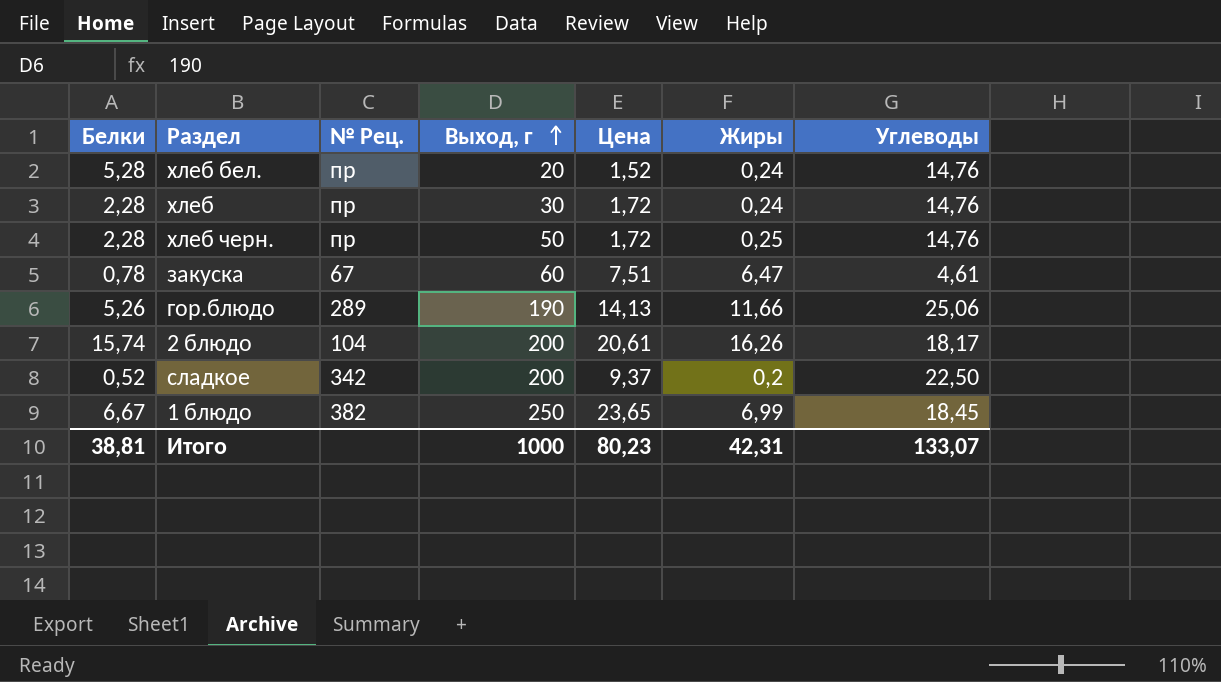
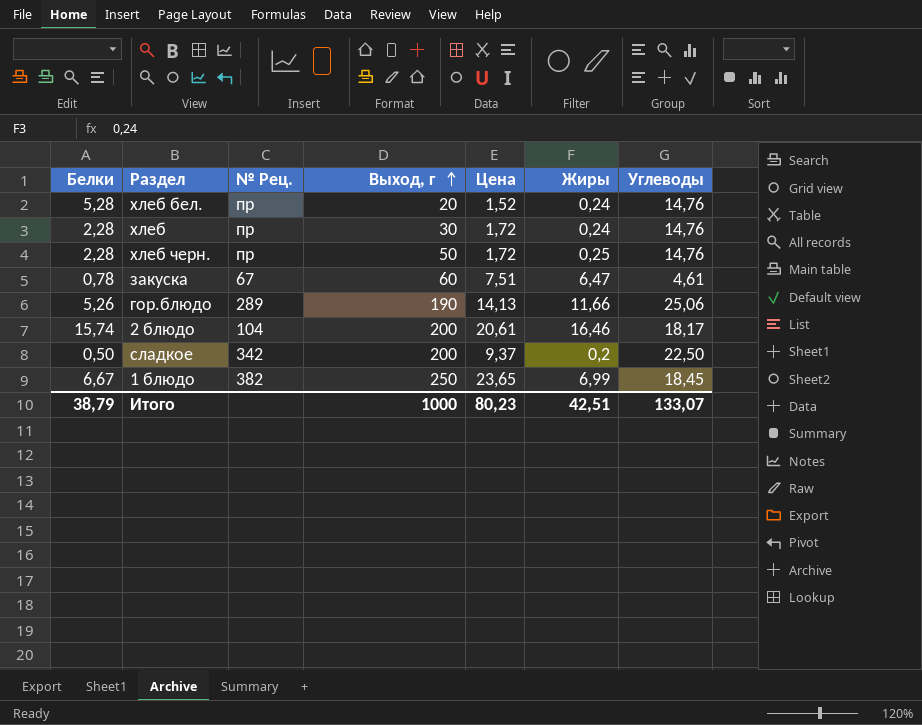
2 блюдо | Жиры: 16,26 -> 16,46
сладкое | Белки: 0,52 -> 0,50
Итого | Белки: 38,81 -> 38,79
Итого | Жиры: 42,31 -> 42,51

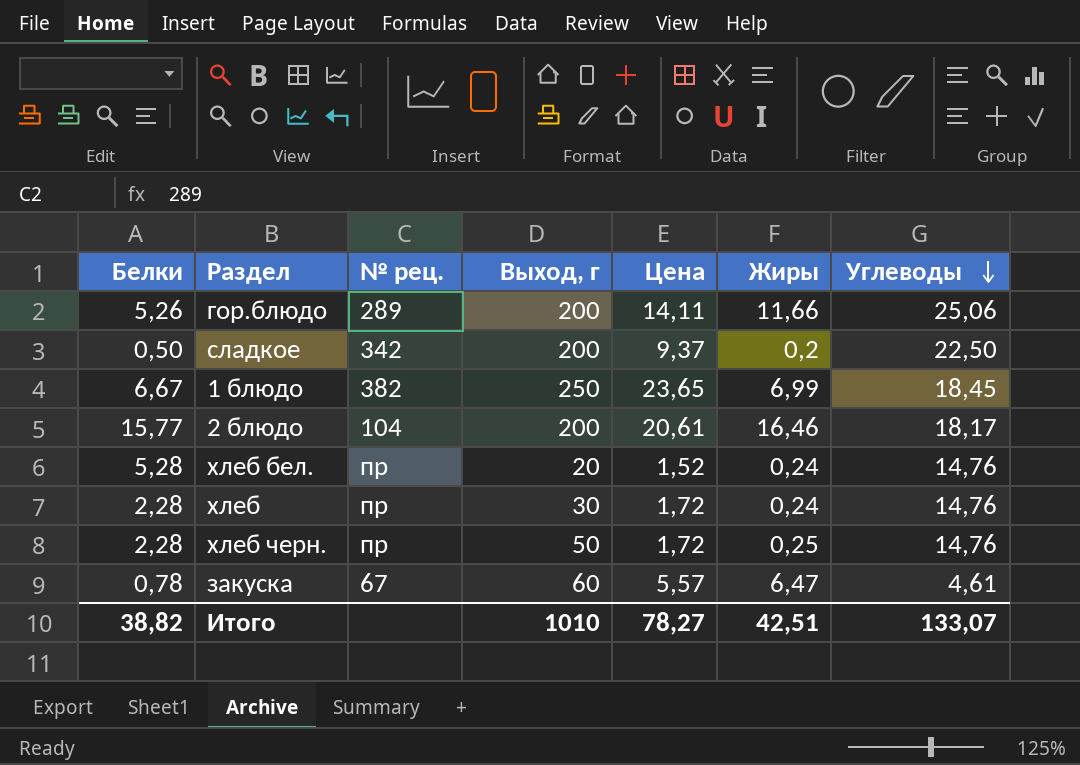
row order: Выход, г ascending -> Углеводы descending
column name: № Рец. -> № рец.
гор.блюдо | Выход, г: 190 -> 200
гор.блюдо | Цена: 14,13 -> 14,11
2 блюдо | Белки: 15,74 -> 15,77
закуска | Цена: 7,51 -> 5,57
Итого | Белки: 38,79 -> 38,82
Итого | Выход, г: 1000 -> 1010
Итого | Цена: 80,23 -> 78,27

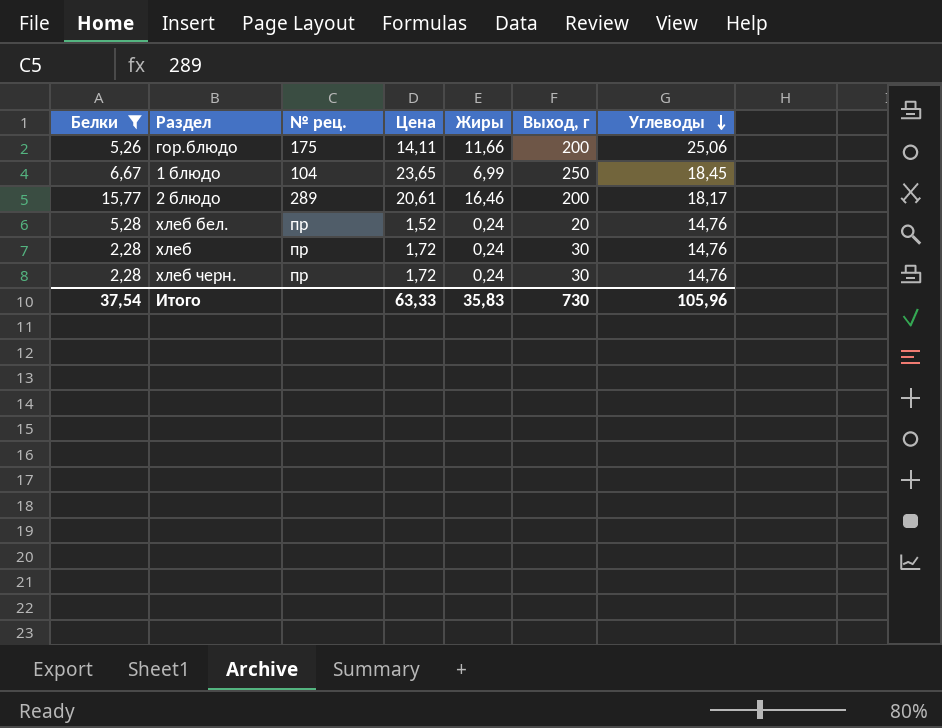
filter: none -> Белки >= 2,28
column Выход, г | position: 4 -> 6
гор.блюдо | № рец.: 289 -> 175
1 блюдо | № рец.: 382 -> 104
2 блюдо | № рец.: 104 -> 289
хлеб черн. | Жиры: 0,25 -> 0,24
хлеб черн. | Выход, г: 50 -> 30
Итого | Белки: 38,82 -> 37,54
Итого | Цена: 78,27 -> 63,33
Итого | Жиры: 42,51 -> 35,83
Итого | Выход, г: 1010 -> 730
Итого | Углеводы: 133,07 -> 105,96

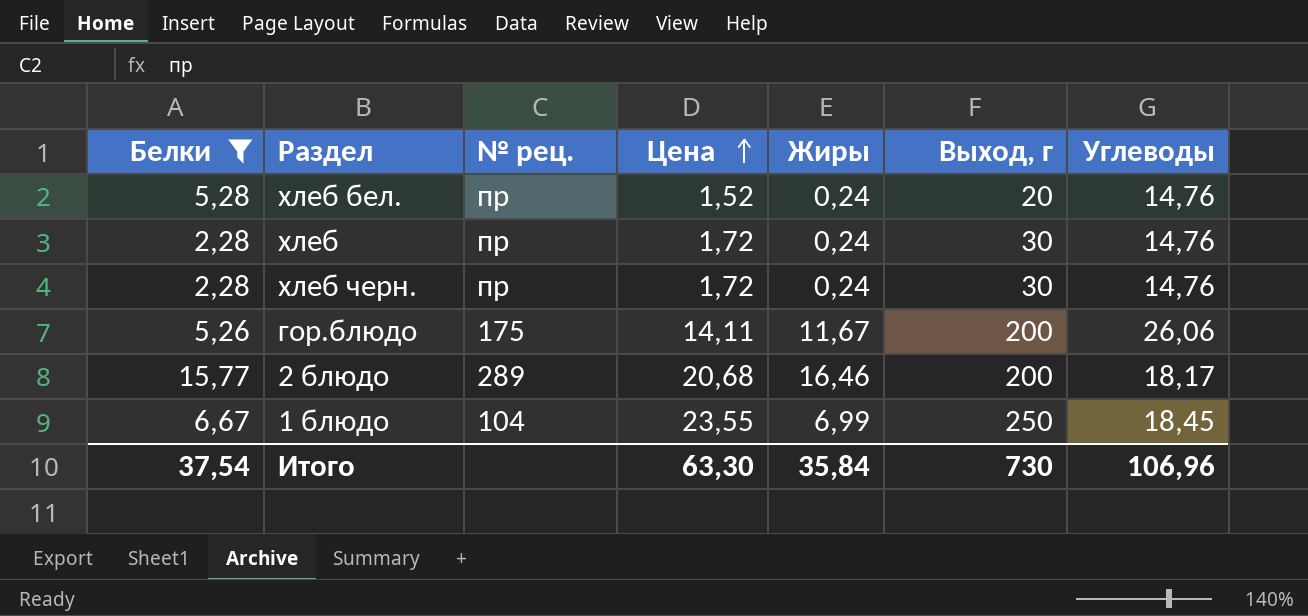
row order: Углеводы descending -> Цена ascending
гор.блюдо | Жиры: 11,66 -> 11,67
гор.блюдо | Углеводы: 25,06 -> 26,06
2 блюдо | Цена: 20,61 -> 20,68
1 блюдо | Цена: 23,65 -> 23,55
Итого | Цена: 63,33 -> 63,30
Итого | Жиры: 35,83 -> 35,84
Итого | Углеводы: 105,96 -> 106,96

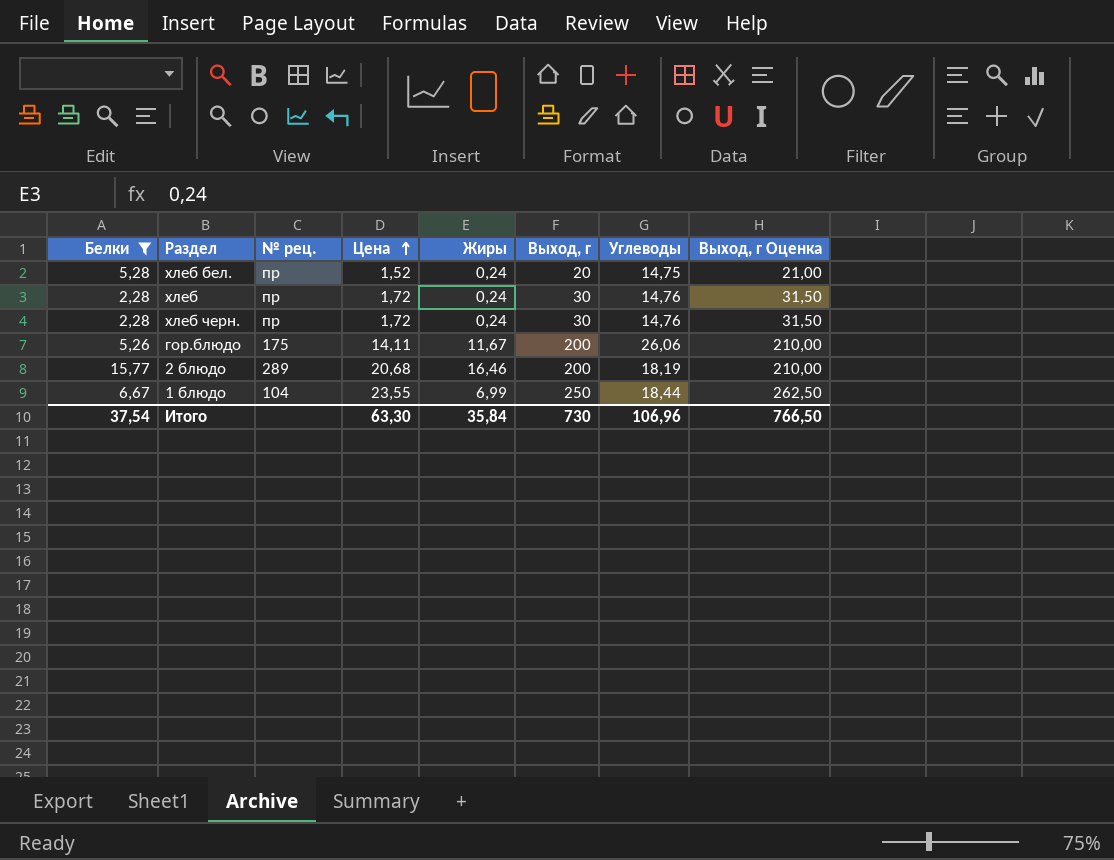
column Выход, г Оценка | formula: none -> [Выход, г] * 1,05
хлеб бел. | Углеводы: 14,76 -> 14,75
2 блюдо | Углеводы: 18,17 -> 18,19
1 блюдо | Углеводы: 18,45 -> 18,44

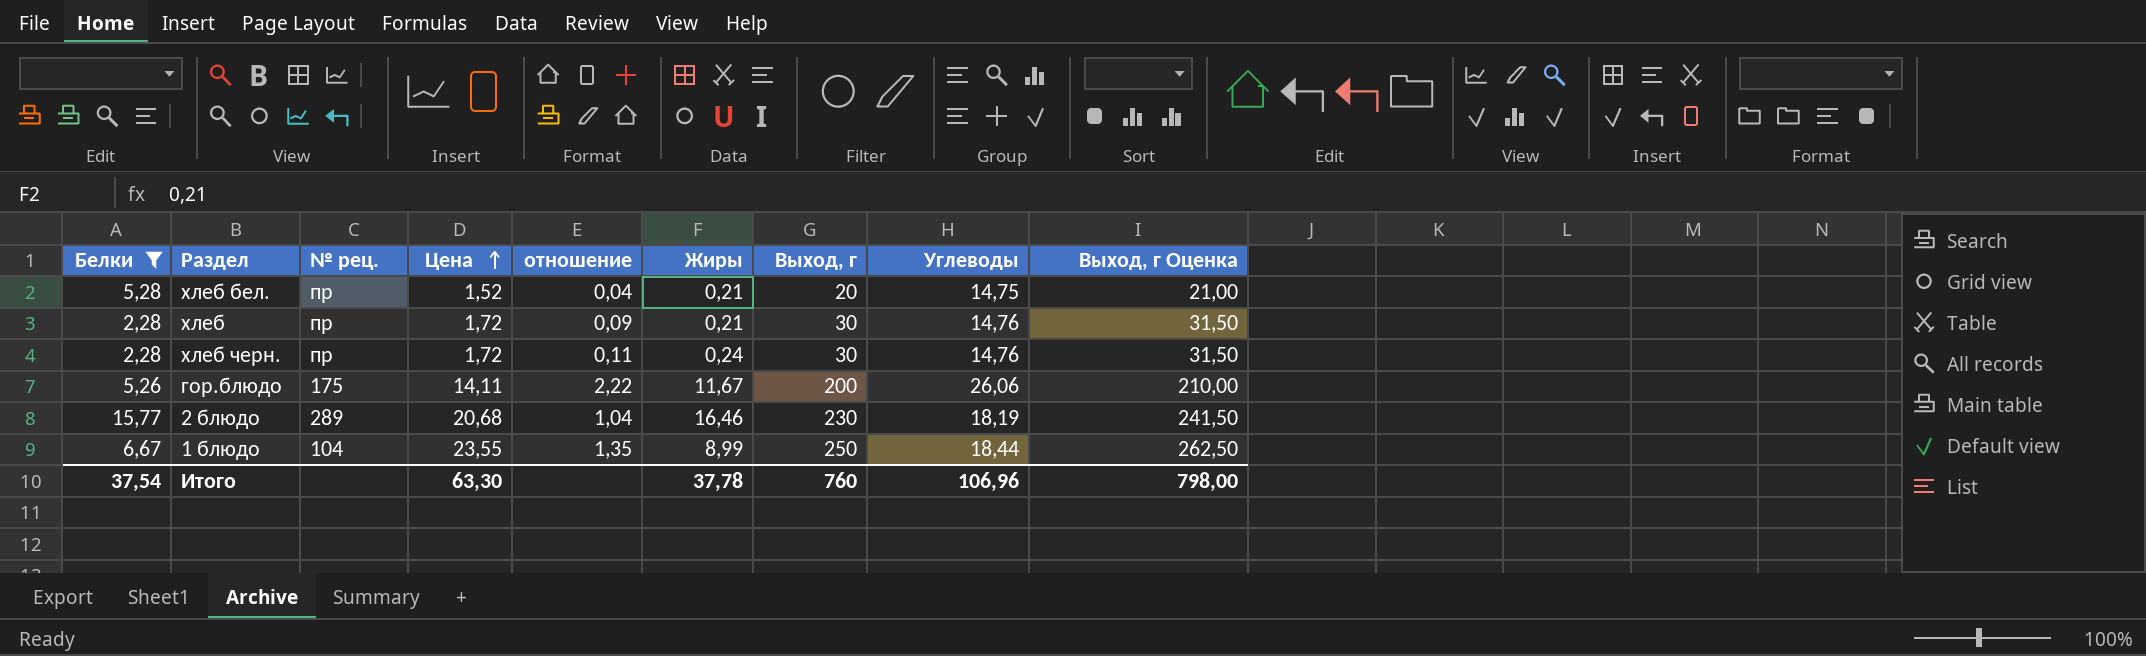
column отношение | formula: none -> [Жиры] / [Белки]
хлеб бел. | Жиры: 0,24 -> 0,21
хлеб | Жиры: 0,24 -> 0,21
2 блюдо | Выход, г: 200 -> 230
2 блюдо | Выход, г Оценка: 210,00 -> 241,50
1 блюдо | Жиры: 6,99 -> 8,99
Итого | Жиры: 35,84 -> 37,78
Итого | Выход, г: 730 -> 760
Итого | Выход, г Оценка: 766,50 -> 798,00

